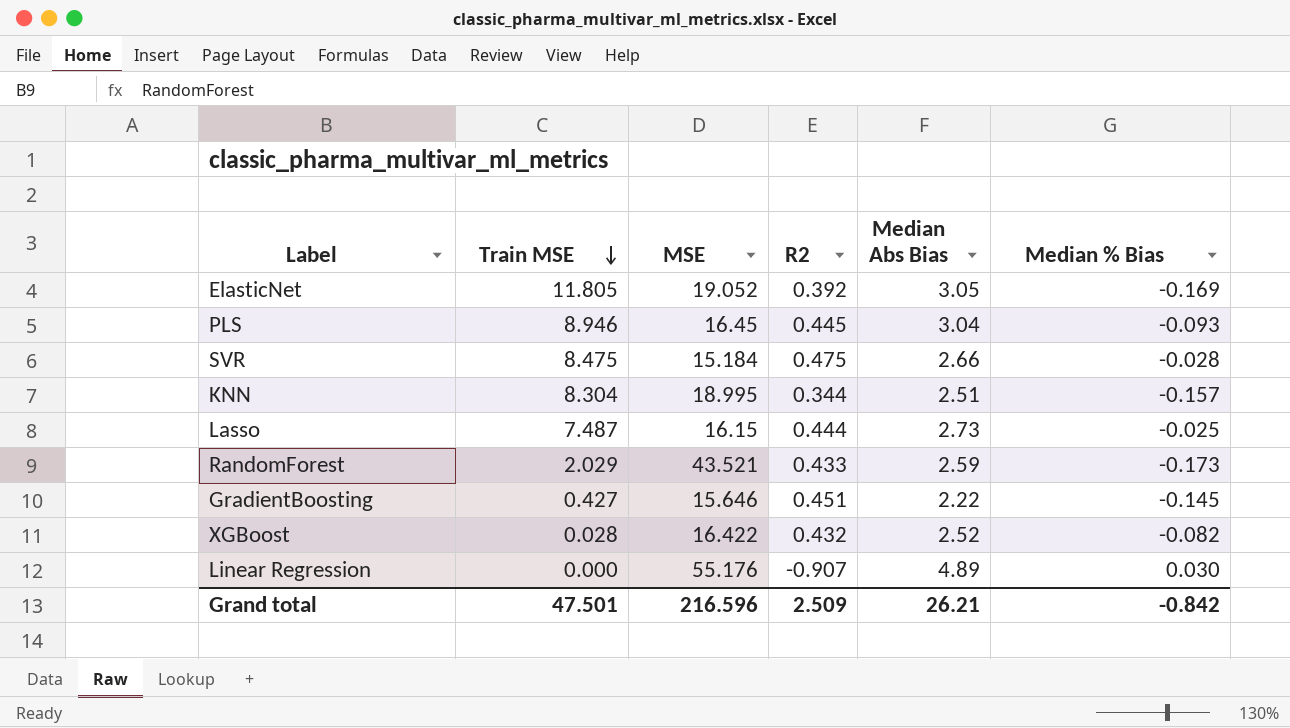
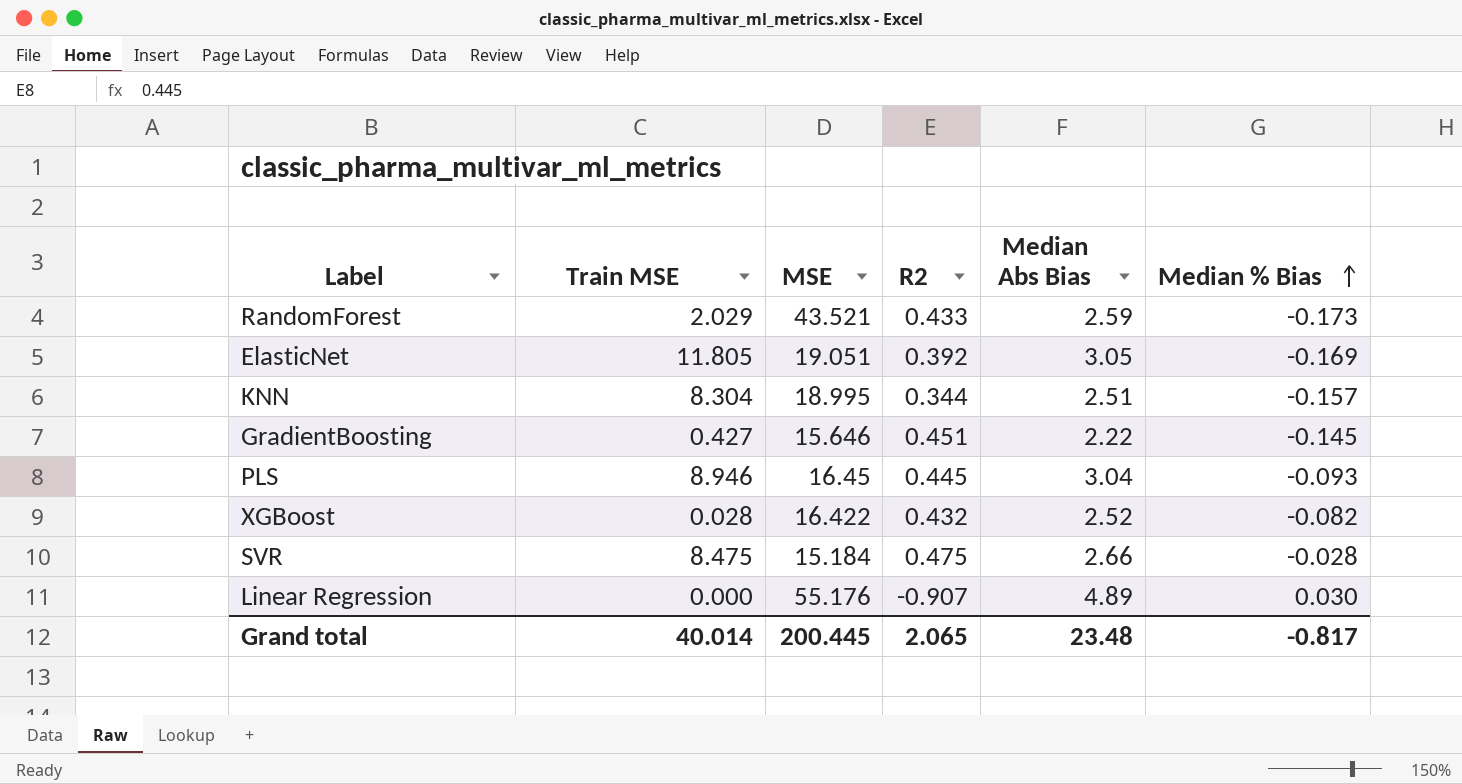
row order: Train MSE descending -> Median % Bias ascending
row Lasso: 7.487 | 16.15 | 0.444 | 2.73 | -0.025 -> none
ElasticNet | MSE: 19.052 -> 19.051
Grand total | Train MSE: 47.501 -> 40.014
Grand total | MSE: 216.596 -> 200.445
Grand total | R2: 2.509 -> 2.065
Grand total | Median Abs Bias: 26.21 -> 23.48
Grand total | Median % Bias: -0.842 -> -0.817

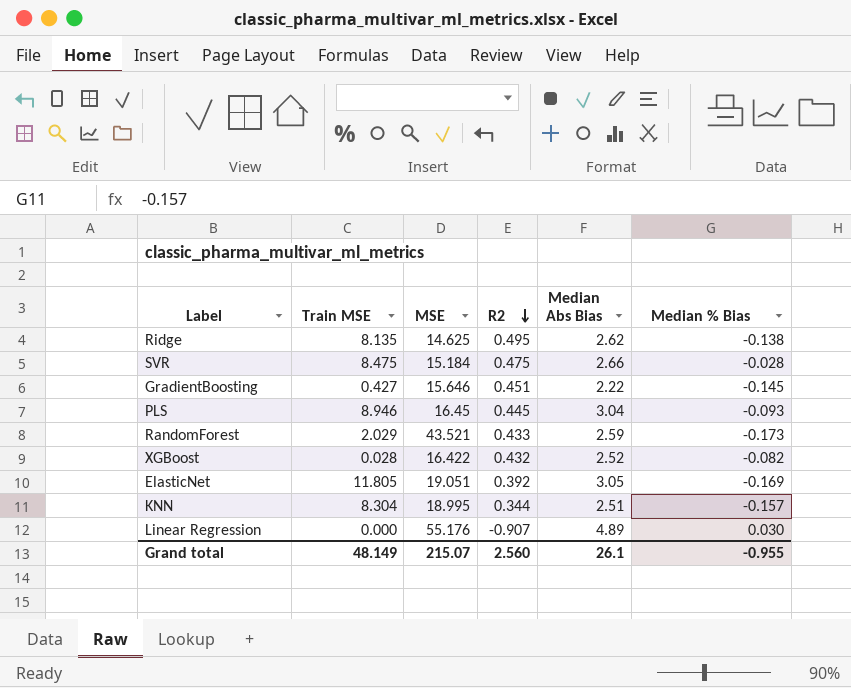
row order: Median % Bias ascending -> R2 descending
row Ridge: none -> 8.135 | 14.625 | 0.495 | 2.62 | -0.138
Grand total | Train MSE: 40.014 -> 48.149
Grand total | MSE: 200.445 -> 215.07
Grand total | R2: 2.065 -> 2.560
Grand total | Median Abs Bias: 23.48 -> 26.1
Grand total | Median % Bias: -0.817 -> -0.955

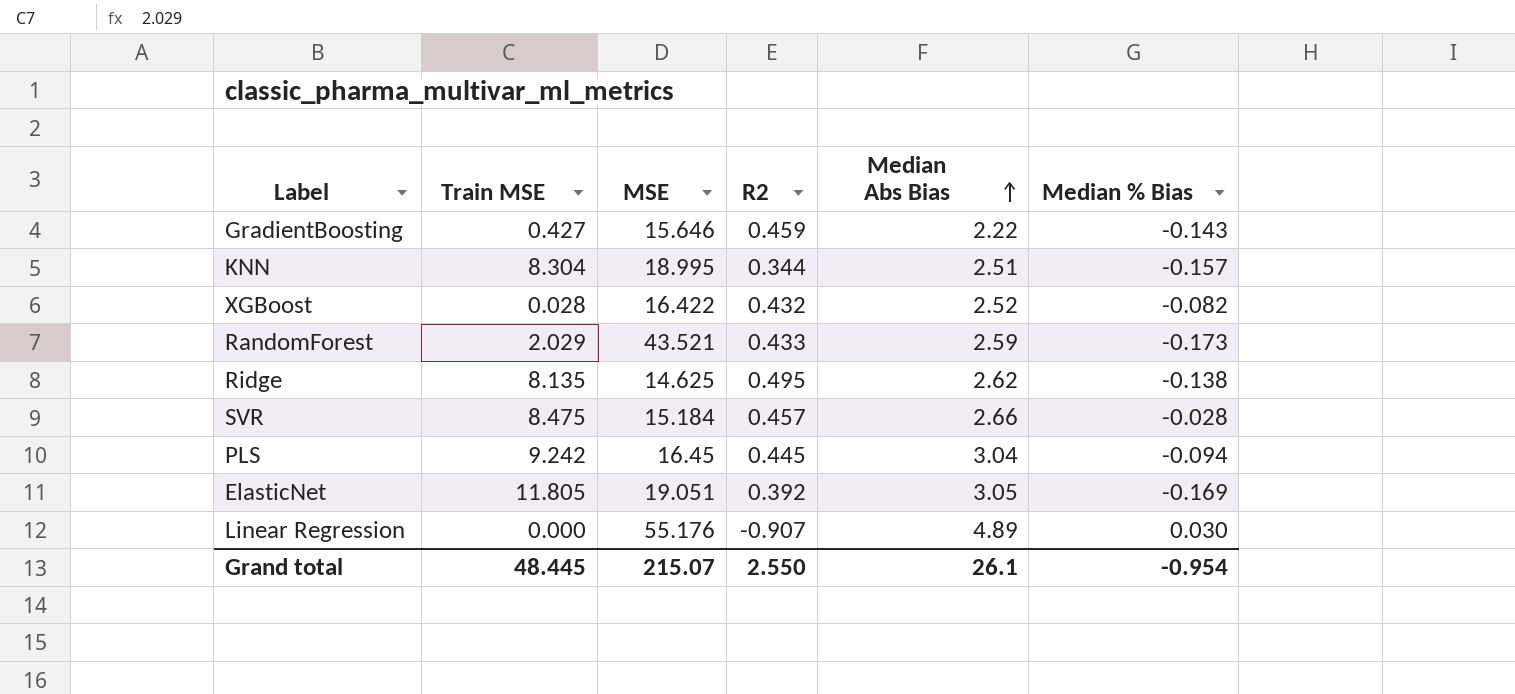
row order: R2 descending -> Median Abs Bias ascending
GradientBoosting | R2: 0.451 -> 0.459
GradientBoosting | Median % Bias: -0.145 -> -0.143
SVR | R2: 0.475 -> 0.457
PLS | Train MSE: 8.946 -> 9.242
PLS | Median % Bias: -0.093 -> -0.094
Grand total | Train MSE: 48.149 -> 48.445
Grand total | R2: 2.560 -> 2.550
Grand total | Median % Bias: -0.955 -> -0.954

